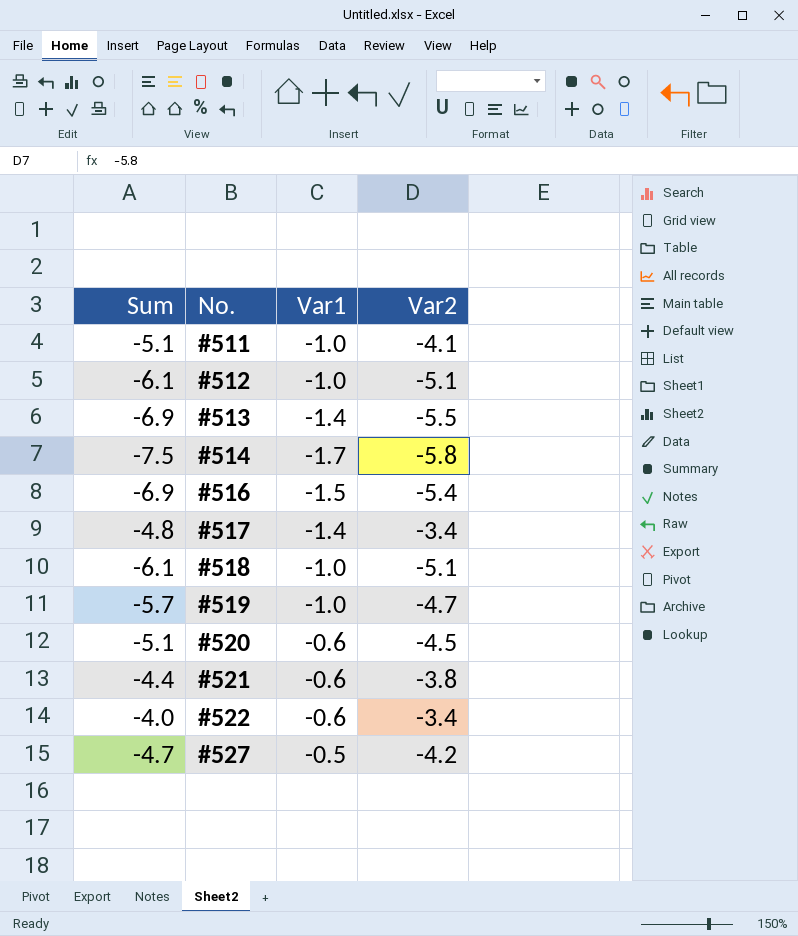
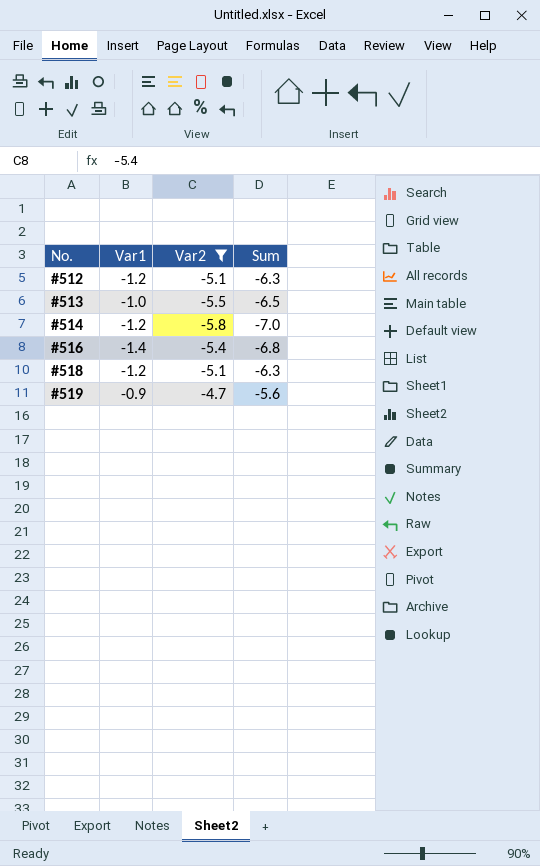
filter: none -> Var2 <= -4.7
column Sum | position: 1 -> 4
#512 | Var1: -1.0 -> -1.2
#512 | Sum: -6.1 -> -6.3
#513 | Var1: -1.4 -> -1.0
#513 | Sum: -6.9 -> -6.5
#514 | Var1: -1.7 -> -1.2
#514 | Sum: -7.5 -> -7.0
#516 | Var1: -1.5 -> -1.4
#516 | Sum: -6.9 -> -6.8
#518 | Var1: -1.0 -> -1.2
#518 | Sum: -6.1 -> -6.3
#519 | Var1: -1.0 -> -0.9
#519 | Sum: -5.7 -> -5.6

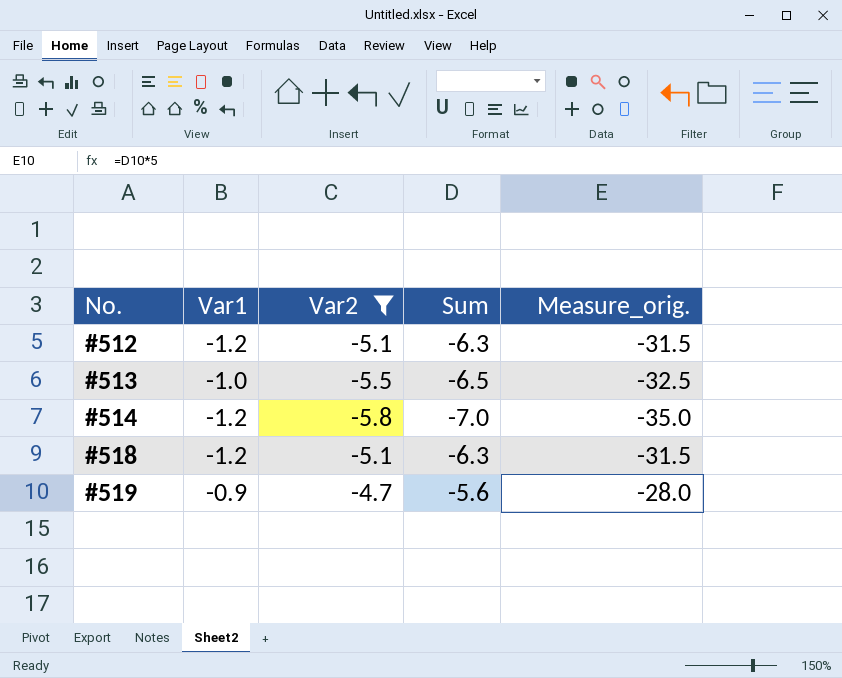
column Measure_orig. | formula: none -> [Sum] * 5
row #516: -1.4 | -5.4 | -6.8 -> none

